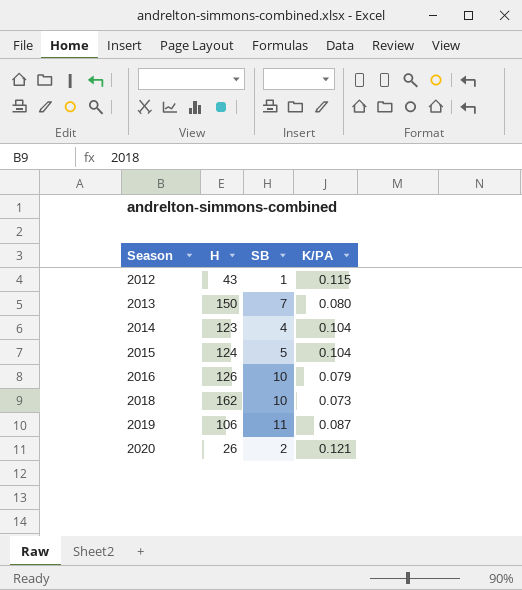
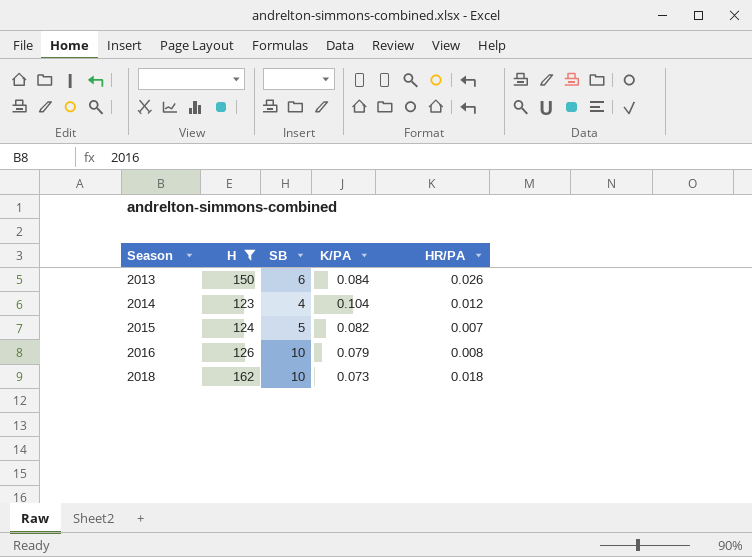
filter: none -> H >= 123
column HR/PA | position: none -> 5
2013 | SB: 7 -> 6
2013 | K/PA: 0.080 -> 0.084
2015 | K/PA: 0.104 -> 0.082

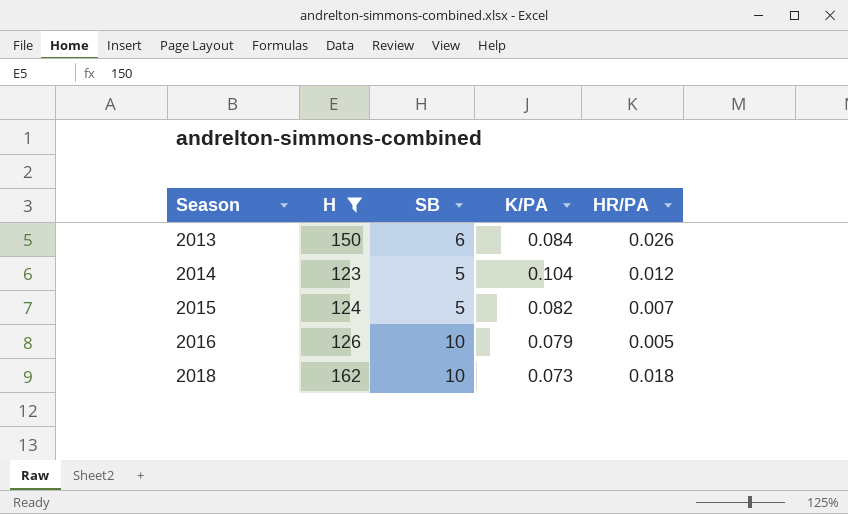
2014 | SB: 4 -> 5
2016 | HR/PA: 0.008 -> 0.005

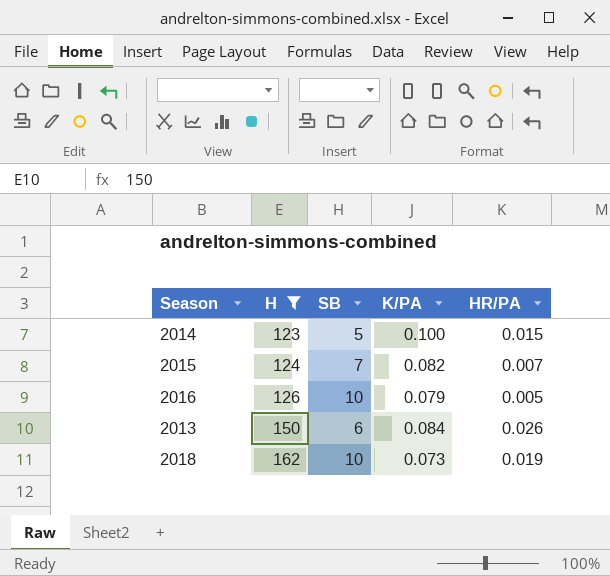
row order: Season ascending -> H ascending
2014 | K/PA: 0.104 -> 0.100
2014 | HR/PA: 0.012 -> 0.015
2015 | SB: 5 -> 7
2018 | HR/PA: 0.018 -> 0.019

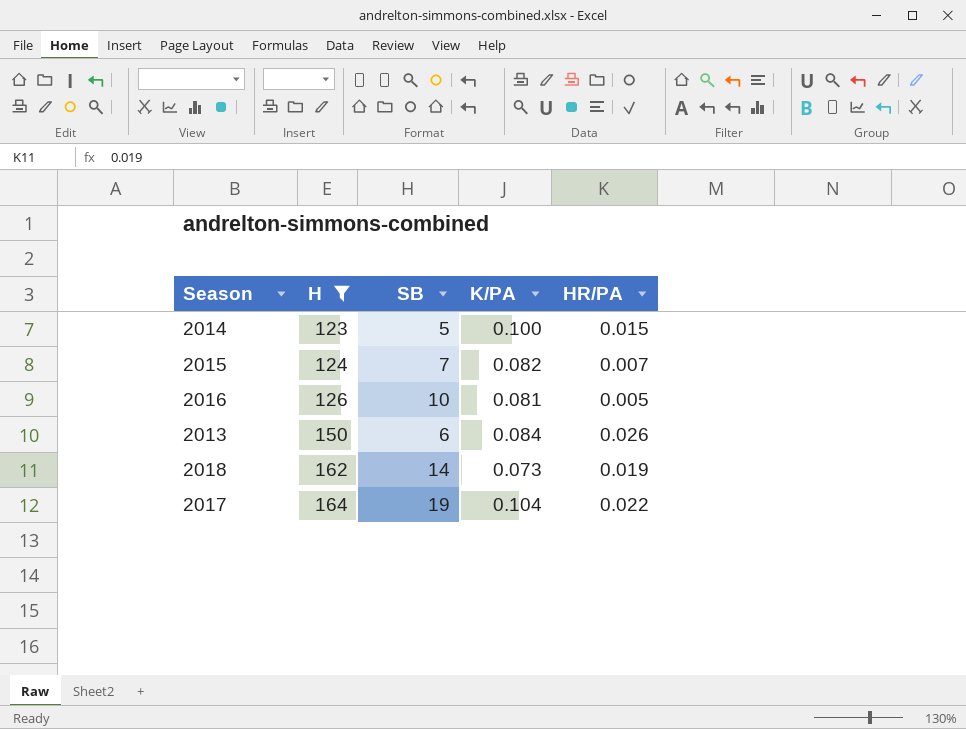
2016 | K/PA: 0.079 -> 0.081
2018 | SB: 10 -> 14
row 2017: none -> 164 | 19 | 0.104 | 0.022

